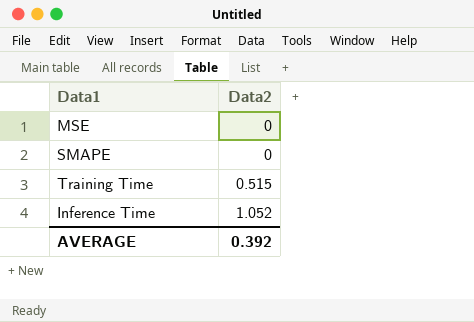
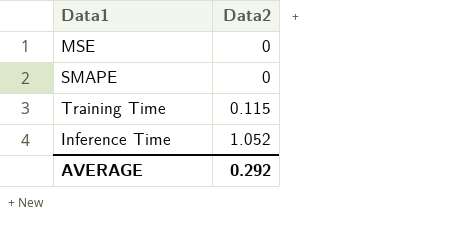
Training Time | Data2: 0.515 -> 0.115
AVERAGE | Data2: 0.392 -> 0.292

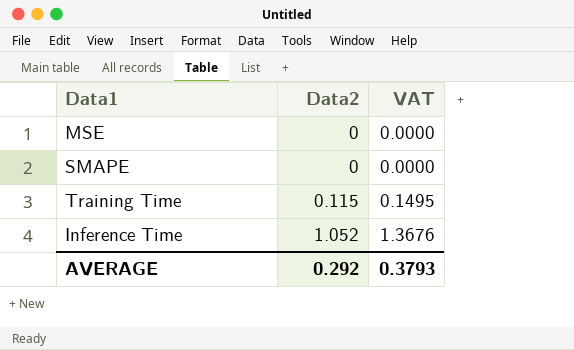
column VAT | formula: none -> [Data2] * 1.3

